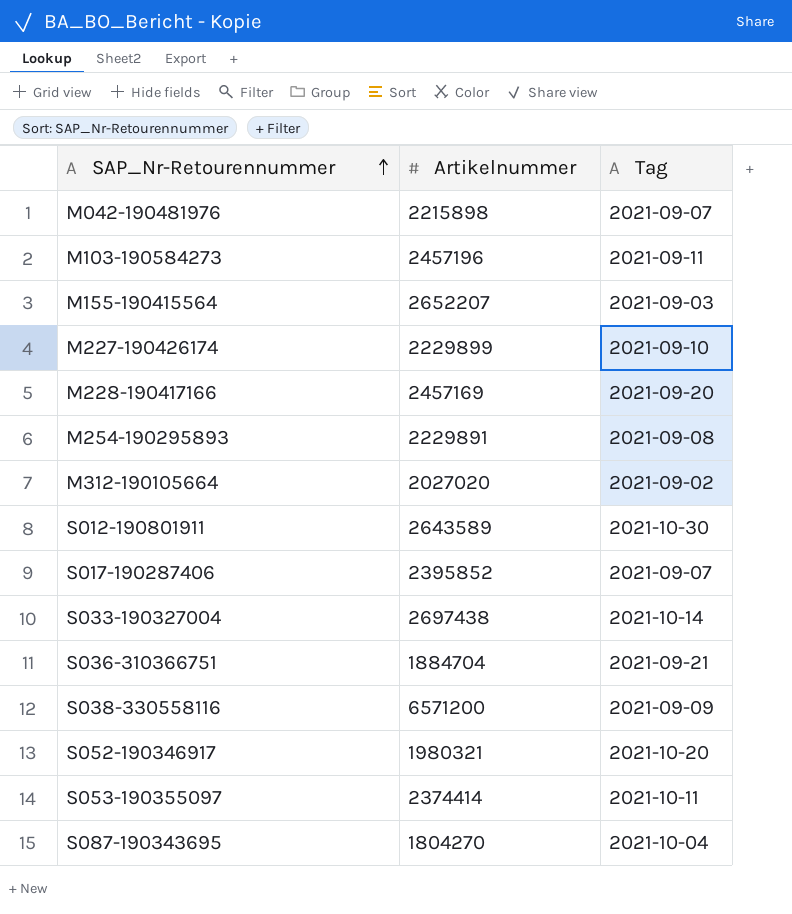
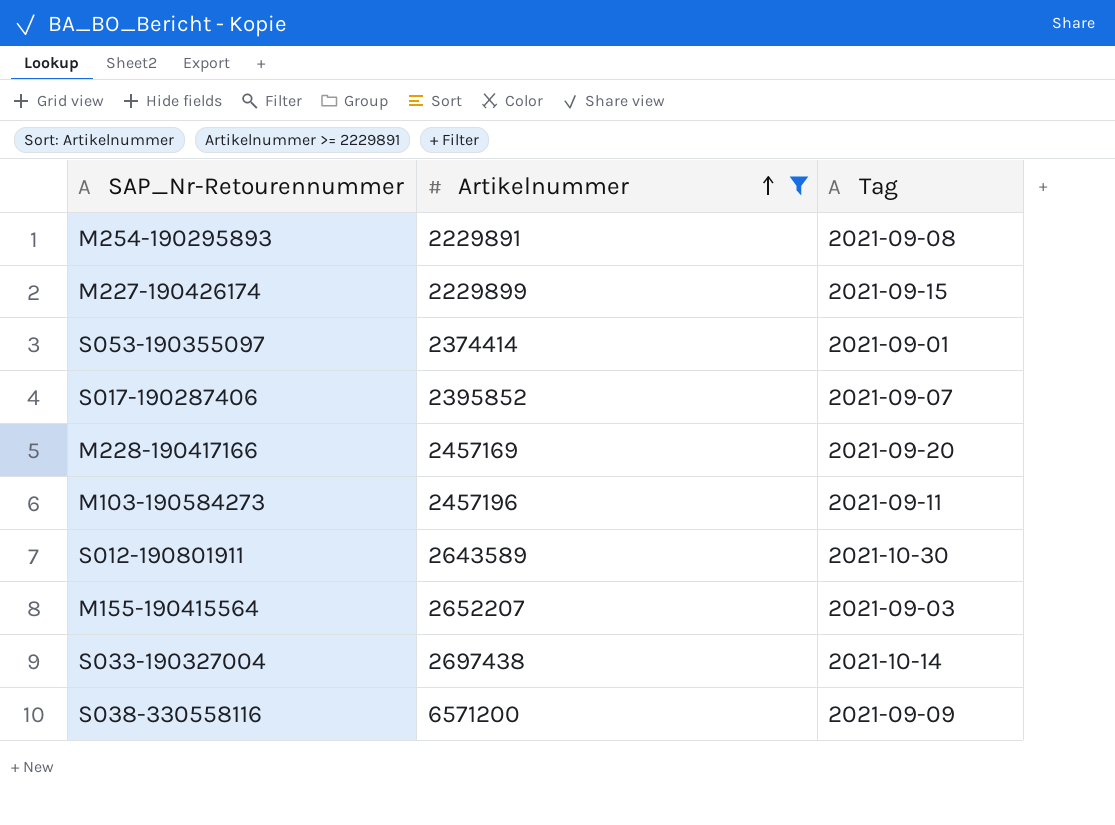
filter: none -> Artikelnummer >= 2229891
row order: SAP_Nr-Retourennummer ascending -> Artikelnummer ascending
M227-190426174 | Tag: 2021-09-10 -> 2021-09-15
S053-190355097 | Tag: 2021-10-11 -> 2021-09-01

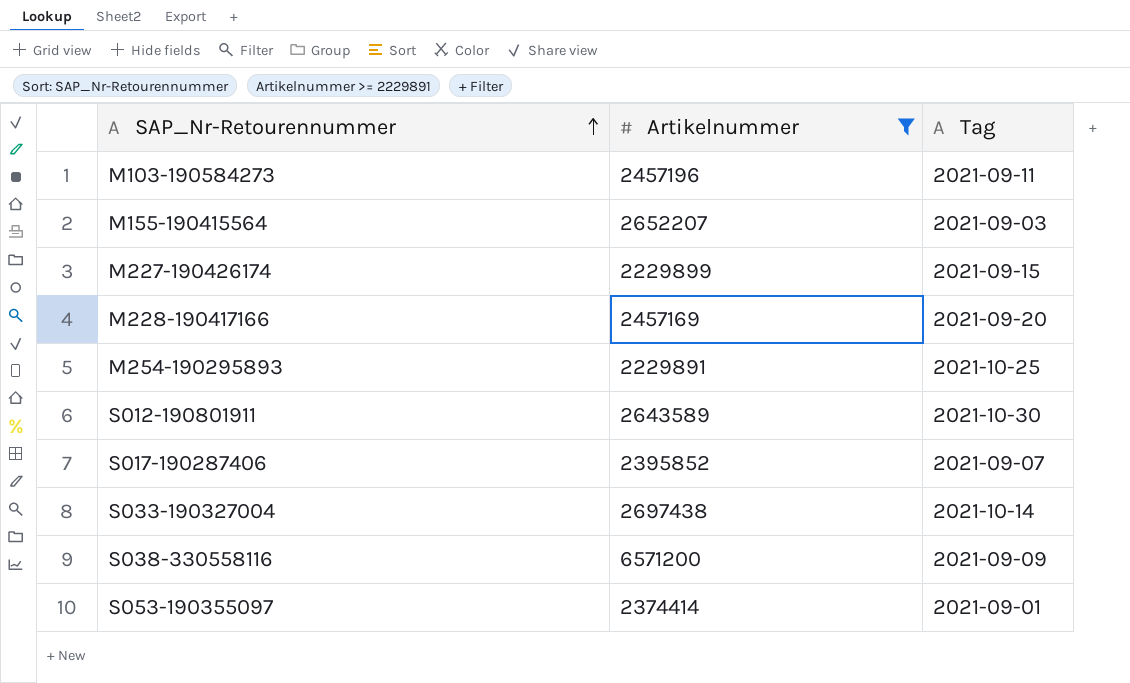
row order: Artikelnummer ascending -> SAP_Nr-Retourennummer ascending
M254-190295893 | Tag: 2021-09-08 -> 2021-10-25

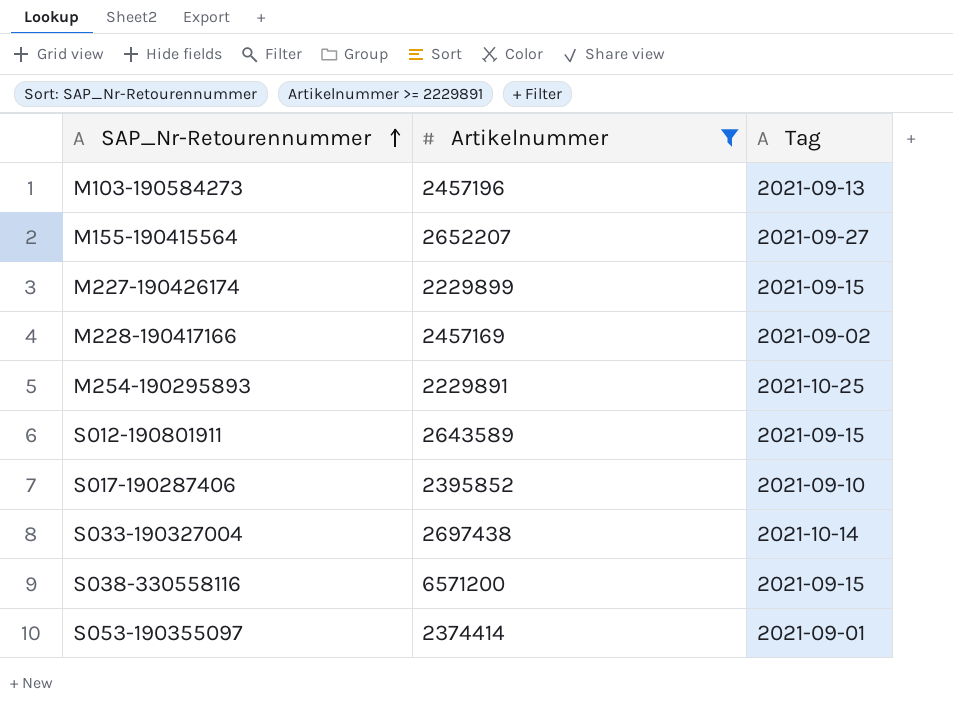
M103-190584273 | Tag: 2021-09-11 -> 2021-09-13
M155-190415564 | Tag: 2021-09-03 -> 2021-09-27
M228-190417166 | Tag: 2021-09-20 -> 2021-09-02
S012-190801911 | Tag: 2021-10-30 -> 2021-09-15
S017-190287406 | Tag: 2021-09-07 -> 2021-09-10
S038-330558116 | Tag: 2021-09-09 -> 2021-09-15

